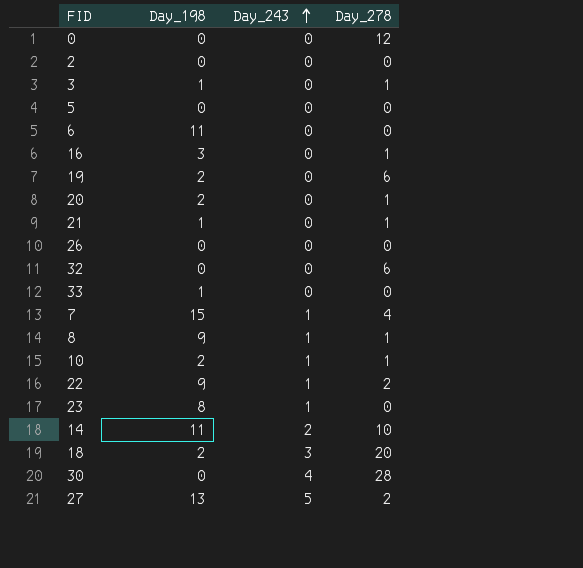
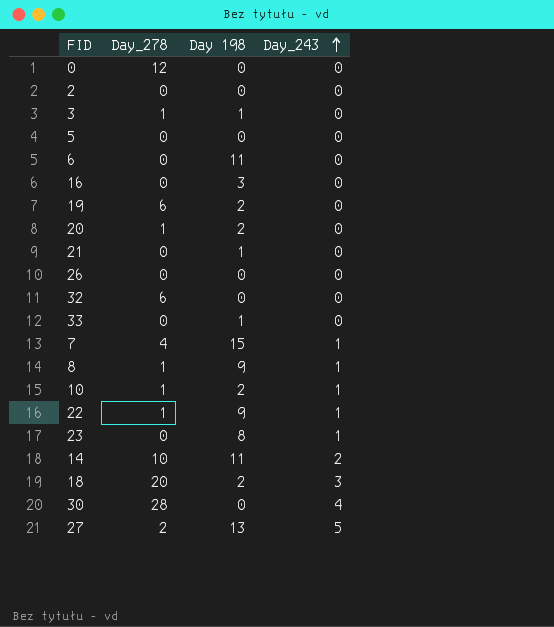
column Day_278 | position: 4 -> 2
column name: Day_198 -> Day 198
16 | Day_278: 1 -> 0
21 | Day_278: 1 -> 0
22 | Day_278: 2 -> 1

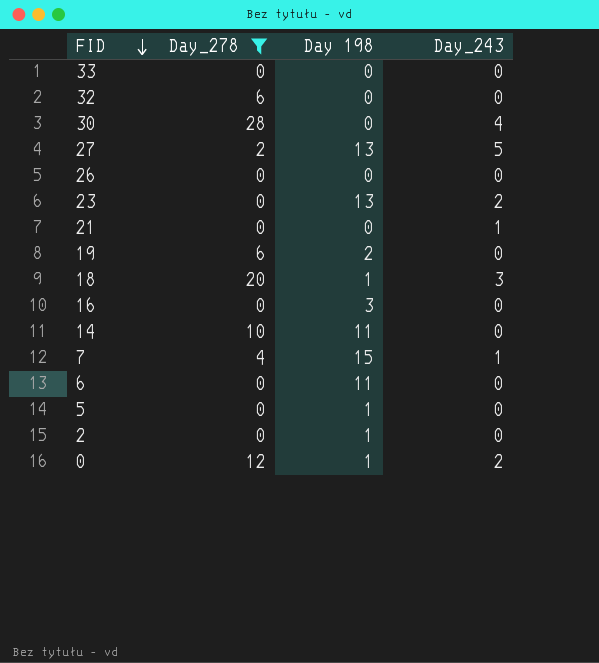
filter: none -> Day_278 != 1
row order: Day_243 ascending -> FID descending
33 | Day 198: 1 -> 0
23 | Day 198: 8 -> 13
23 | Day_243: 1 -> 2
21 | Day 198: 1 -> 0
21 | Day_243: 0 -> 1
18 | Day 198: 2 -> 1
14 | Day_243: 2 -> 0
5 | Day 198: 0 -> 1
2 | Day 198: 0 -> 1
0 | Day 198: 0 -> 1
0 | Day_243: 0 -> 2

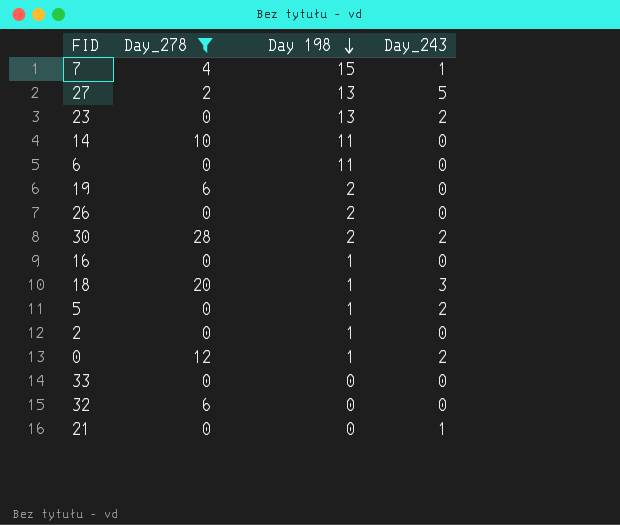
row order: FID descending -> Day 198 descending
26 | Day 198: 0 -> 2
30 | Day 198: 0 -> 2
30 | Day_243: 4 -> 2
16 | Day 198: 3 -> 1
5 | Day_243: 0 -> 2

